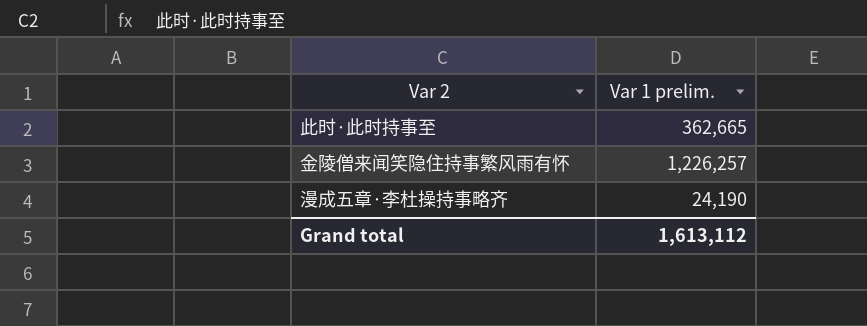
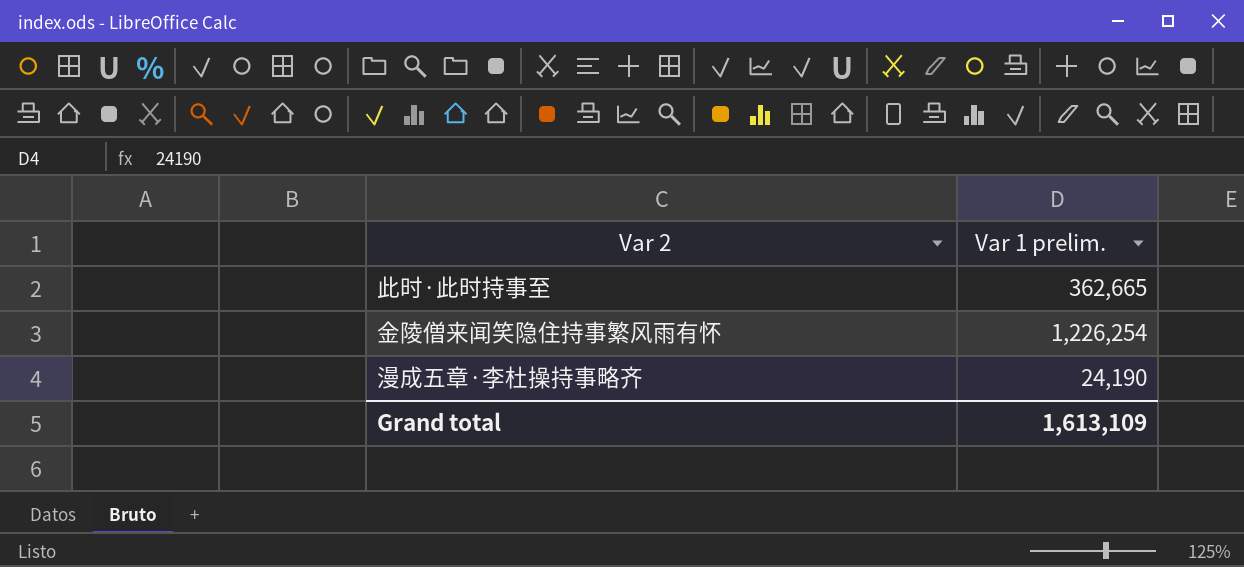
金陵僧来闻笑隐住持事繁风雨有怀 | Var 1 prelim.: 1,226,257 -> 1,226,254
Grand total | Var 1 prelim.: 1,613,112 -> 1,613,109

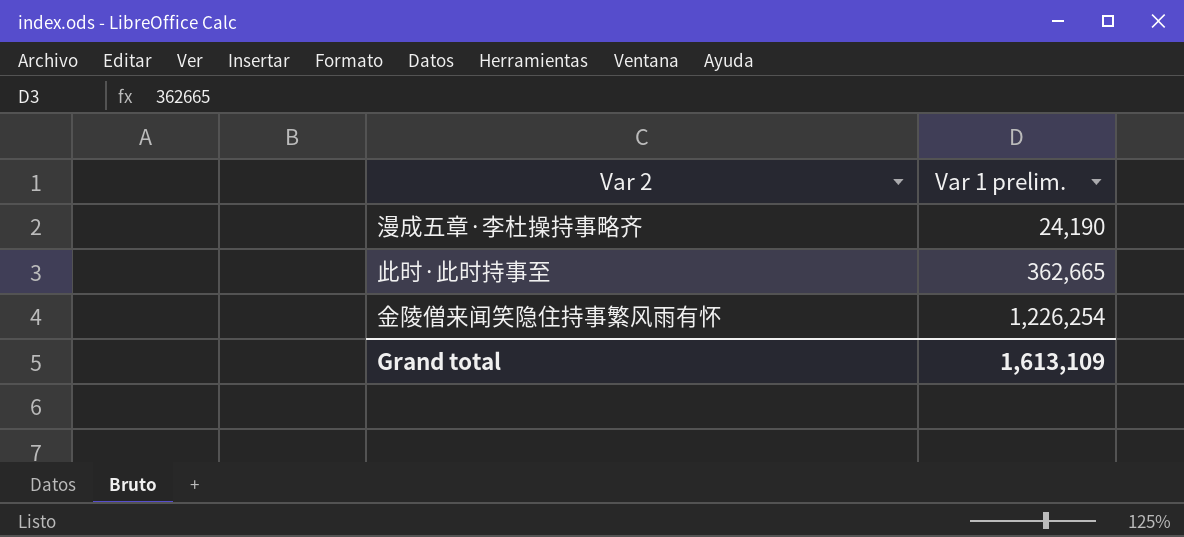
row order: none -> Var 1 prelim. ascending

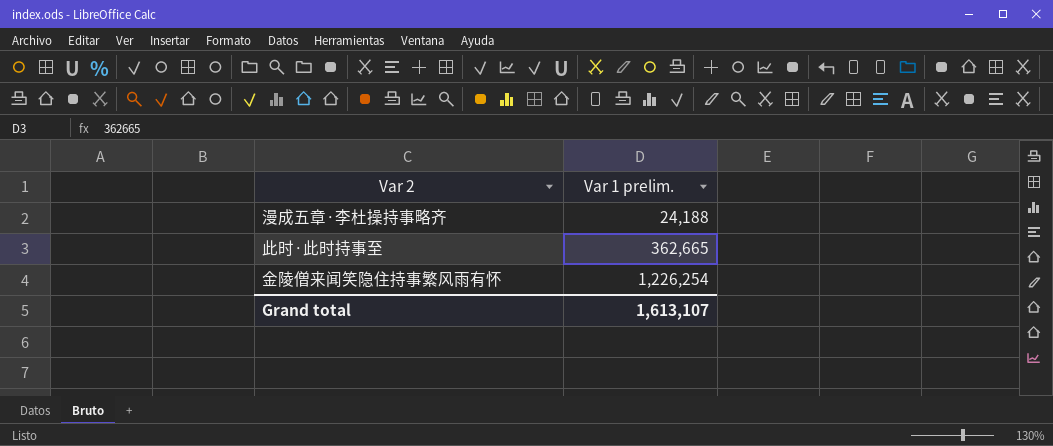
漫成五章·李杜操持事略齐 | Var 1 prelim.: 24,190 -> 24,188
Grand total | Var 1 prelim.: 1,613,109 -> 1,613,107

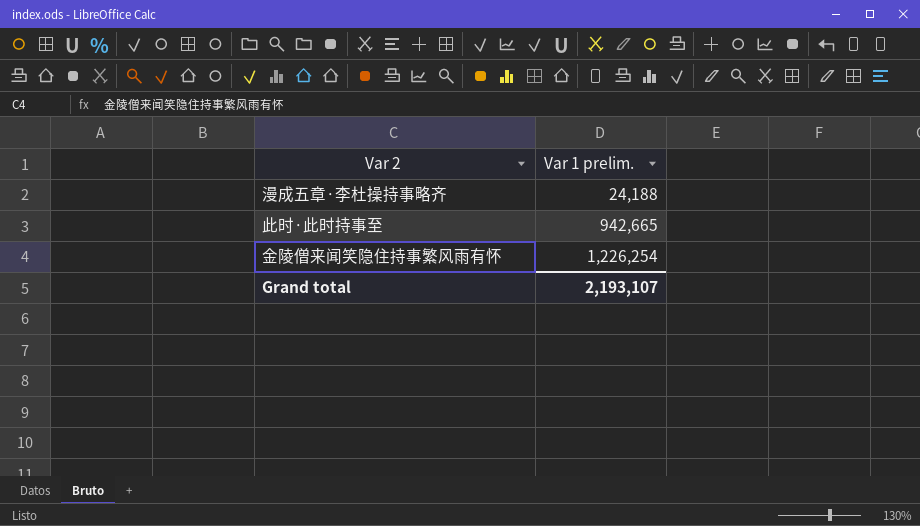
此时·此时持事至 | Var 1 prelim.: 362,665 -> 942,665
Grand total | Var 1 prelim.: 1,613,107 -> 2,193,107

